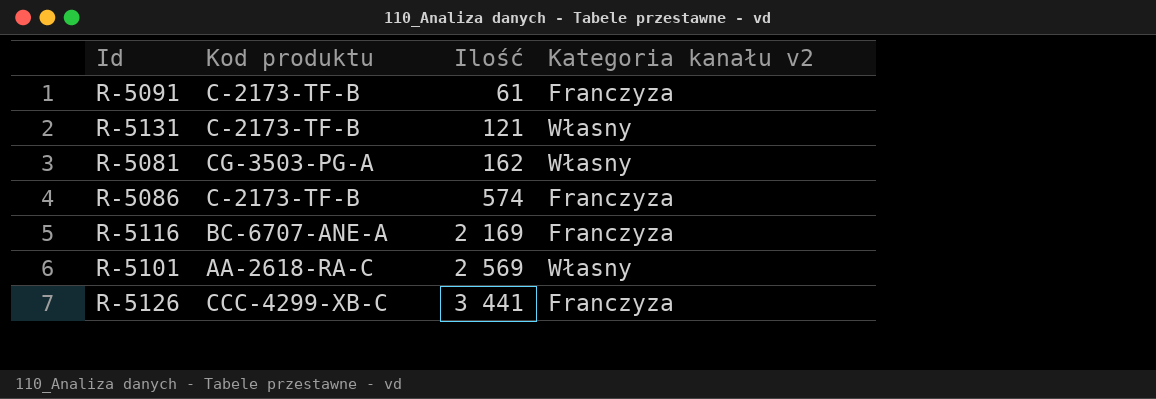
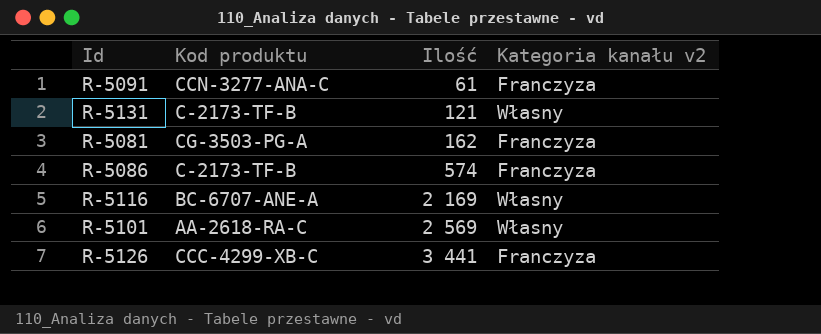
R-5091 | Kod produktu: C-2173-TF-B -> CCN-3277-ANA-C
R-5081 | Kategoria kanału v2: Własny -> Franczyza
R-5116 | Kategoria kanału v2: Franczyza -> Własny

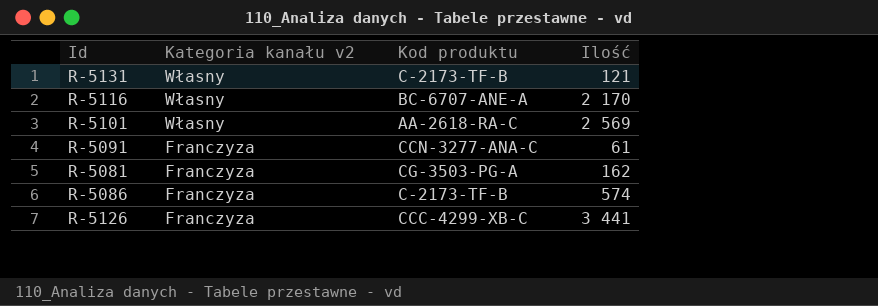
row order: Ilość ascending -> Kategoria kanału v2 descending
column Kategoria kanału v2 | position: 4 -> 2
R-5116 | Ilość: 2 169 -> 2 170

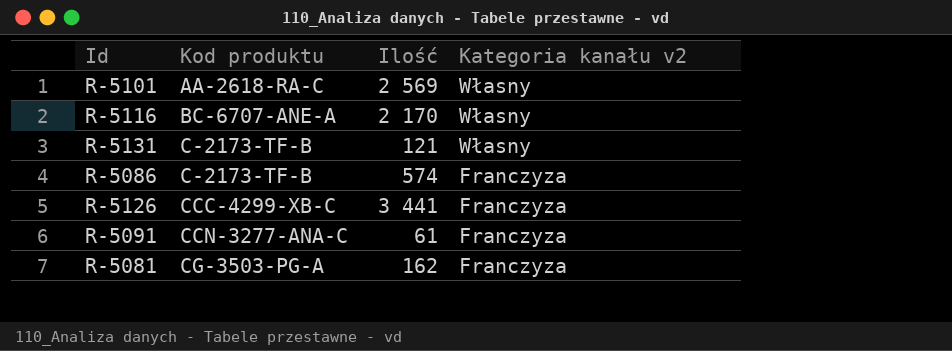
row order: Kategoria kanału v2 descending -> Kod produktu ascending
column Kategoria kanału v2 | position: 2 -> 4

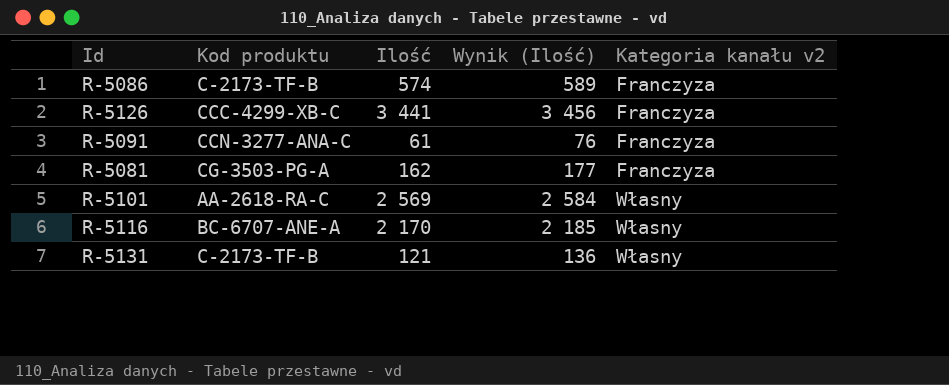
row order: Kod produktu ascending -> Kategoria kanału v2 ascending
column Wynik (Ilość) | formula: none -> [Ilość] + 15

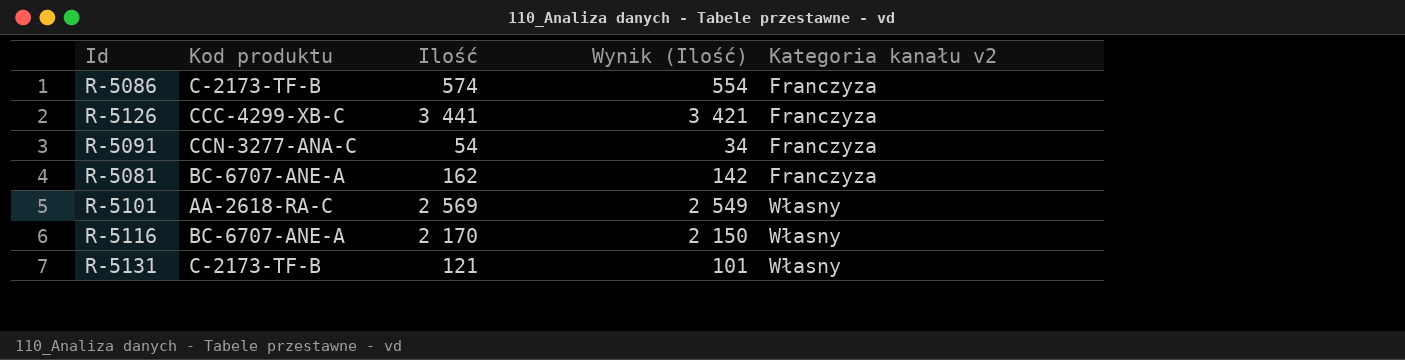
column Wynik (Ilość) | formula: [Ilość] + 15 -> [Ilość] - 20
R-5091 | Ilość: 61 -> 54
R-5081 | Kod produktu: CG-3503-PG-A -> BC-6707-ANE-A

